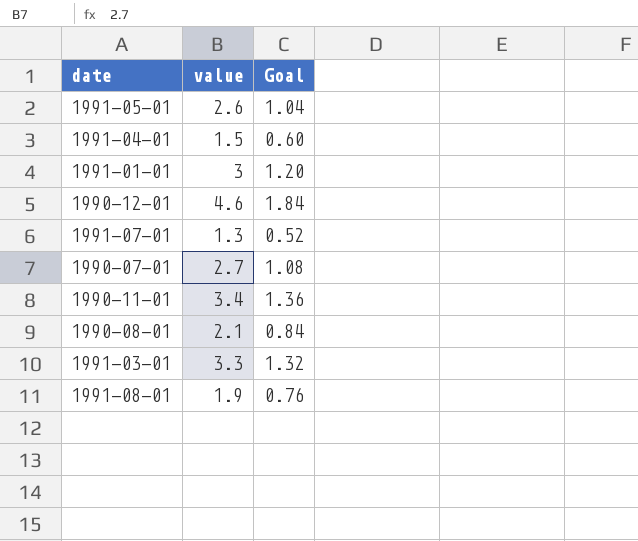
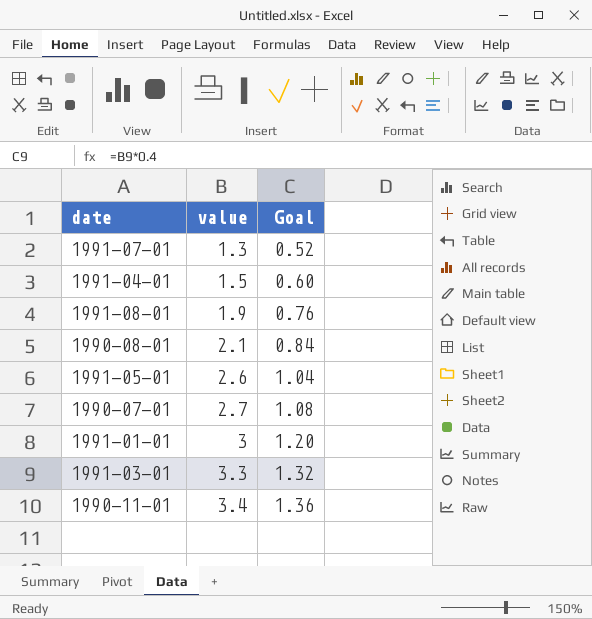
row order: none -> value ascending
row 1990-12-01: 4.6 | 1.84 -> none

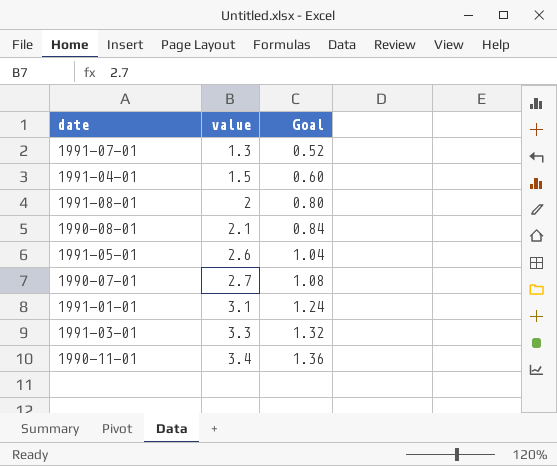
1991-08-01 | value: 1.9 -> 2
1991-08-01 | Goal: 0.76 -> 0.80
1991-01-01 | value: 3 -> 3.1
1991-01-01 | Goal: 1.20 -> 1.24

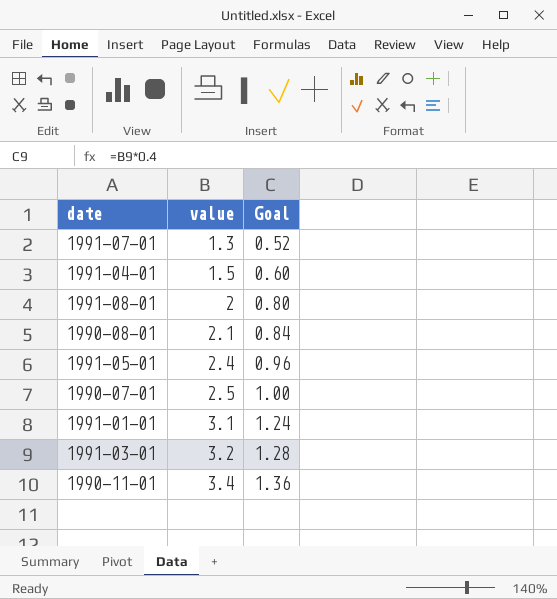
1991-05-01 | value: 2.6 -> 2.4
1991-05-01 | Goal: 1.04 -> 0.96
1990-07-01 | value: 2.7 -> 2.5
1990-07-01 | Goal: 1.08 -> 1.00
1991-03-01 | value: 3.3 -> 3.2
1991-03-01 | Goal: 1.32 -> 1.28

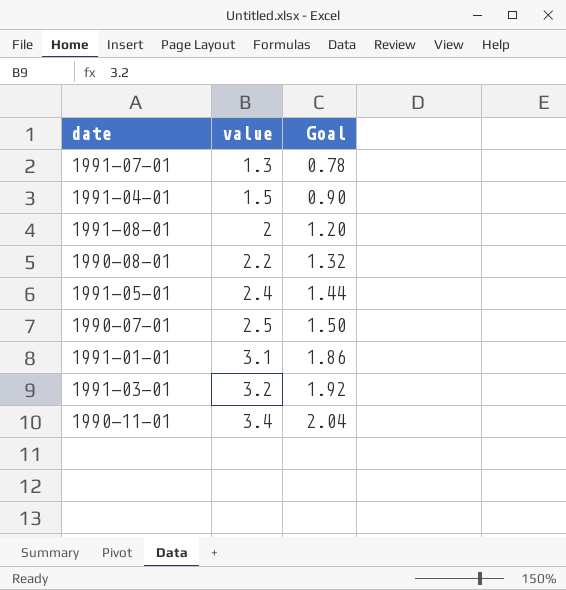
column Goal | formula: [value] * 0.4 -> [value] * 0.6
1990-08-01 | value: 2.1 -> 2.2

